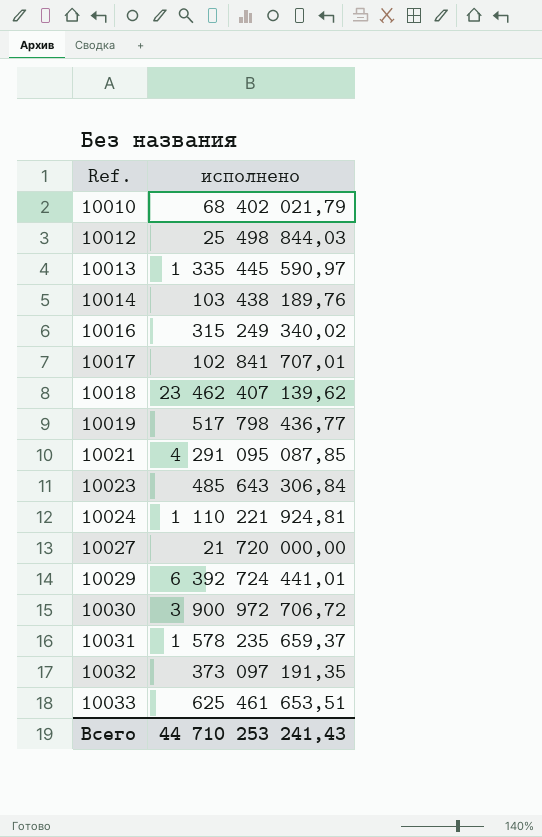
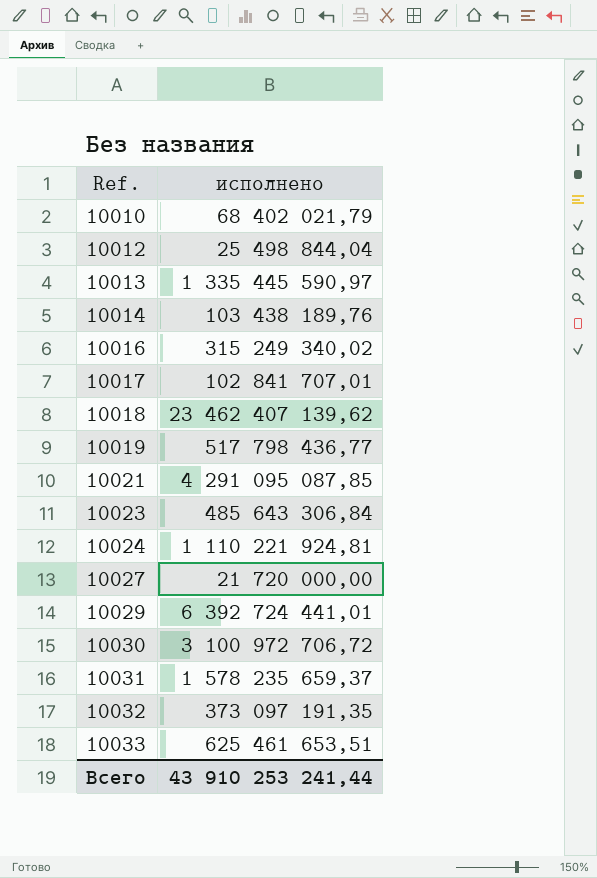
10012 | исполнено: 25 498 844,03 -> 25 498 844,04
10030 | исполнено: 3 900 972 706,72 -> 3 100 972 706,72
Всего | исполнено: 44 710 253 241,43 -> 43 910 253 241,44

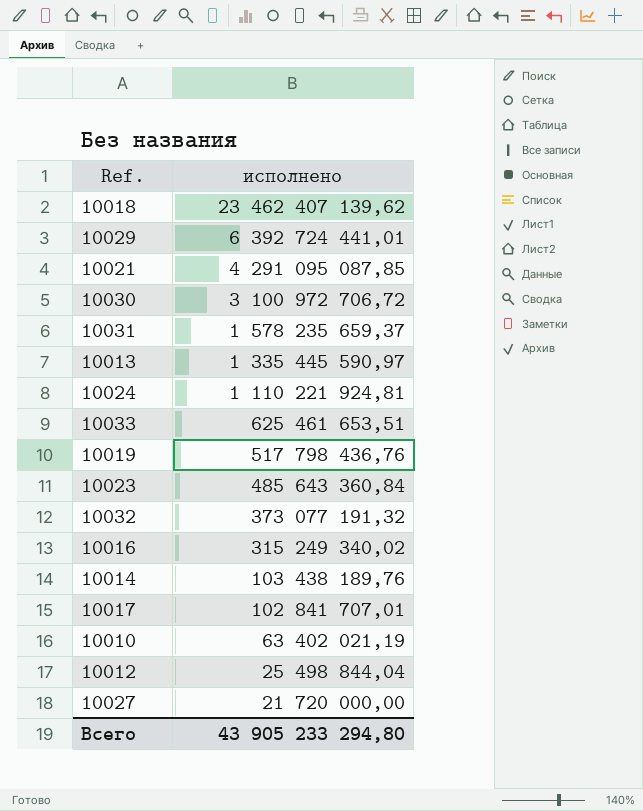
row order: Ref. ascending -> исполнено descending
10019 | исполнено: 517 798 436,77 -> 517 798 436,76
10023 | исполнено: 485 643 306,84 -> 485 643 360,84
10032 | исполнено: 373 097 191,35 -> 373 077 191,32
10010 | исполнено: 68 402 021,79 -> 63 402 021,19
Всего | исполнено: 43 910 253 241,44 -> 43 905 233 294,80

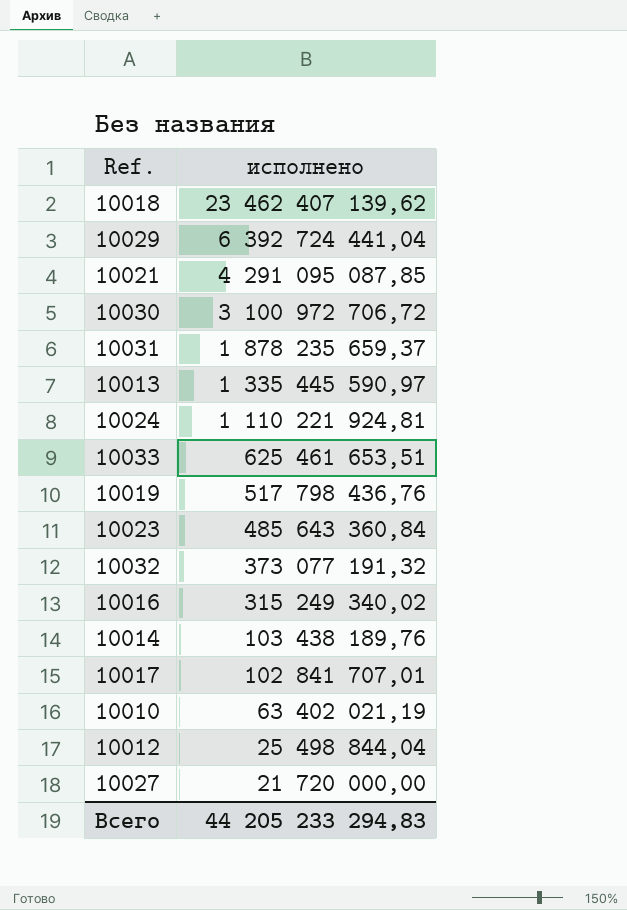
10029 | исполнено: 6 392 724 441,01 -> 6 392 724 441,04
10031 | исполнено: 1 578 235 659,37 -> 1 878 235 659,37
Всего | исполнено: 43 905 233 294,80 -> 44 205 233 294,83

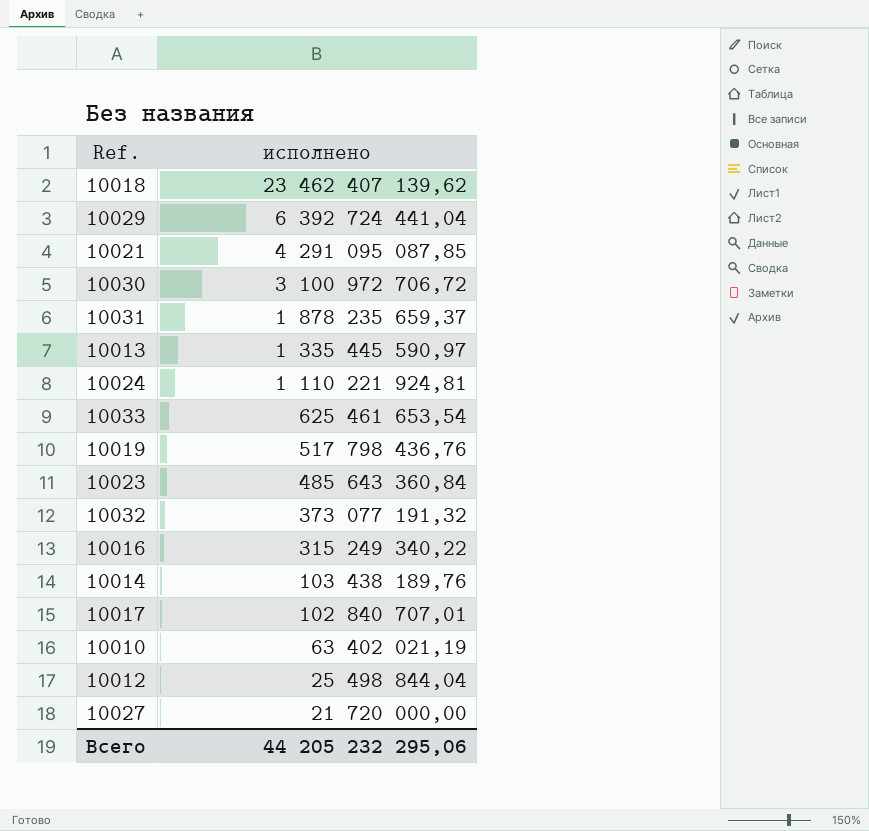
10033 | исполнено: 625 461 653,51 -> 625 461 653,54
10016 | исполнено: 315 249 340,02 -> 315 249 340,22
10017 | исполнено: 102 841 707,01 -> 102 840 707,01
Всего | исполнено: 44 205 233 294,83 -> 44 205 232 295,06

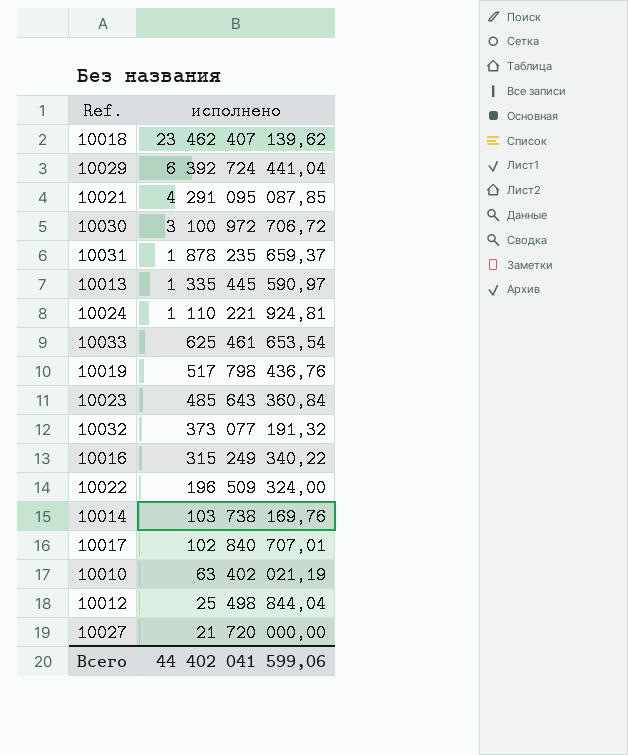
row 10022: none -> 196 509 324,00
10014 | исполнено: 103 438 189,76 -> 103 738 169,76
Всего | исполнено: 44 205 232 295,06 -> 44 402 041 599,06

